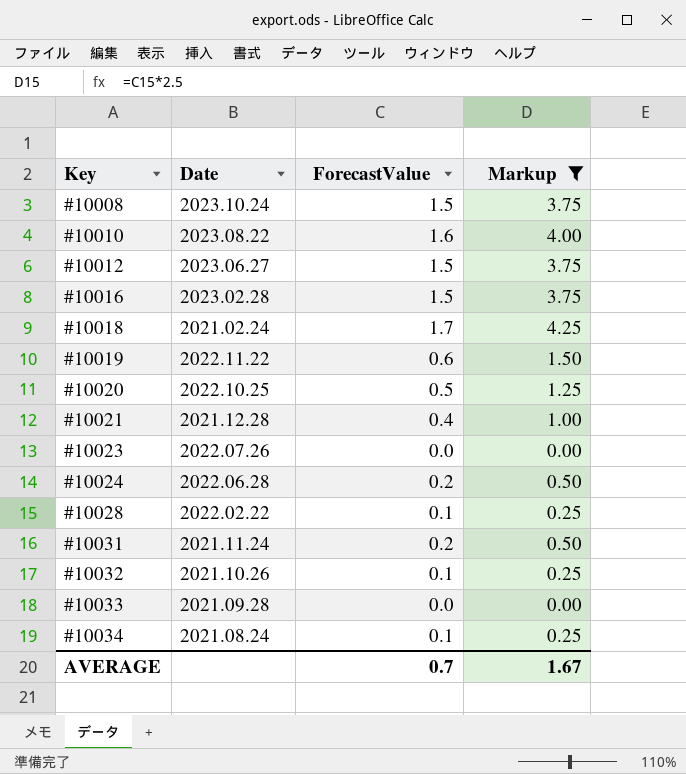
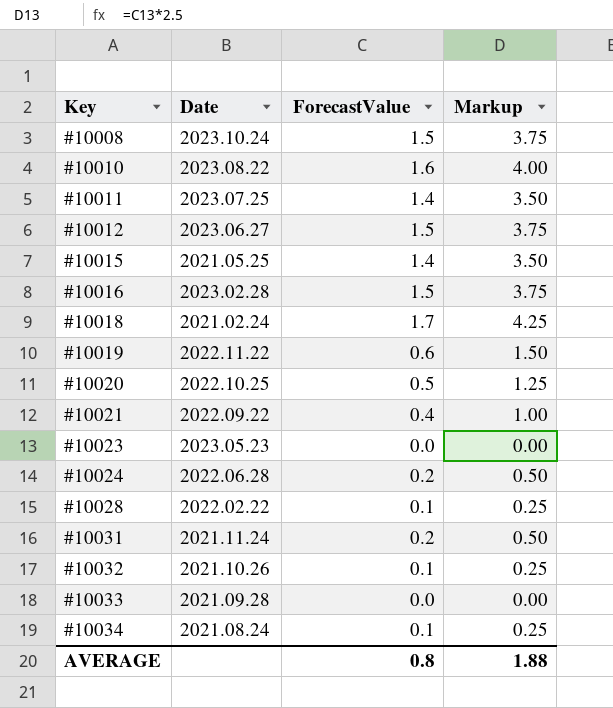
filter: Markup != 3.50 -> none
#10021 | Date: 2021.12.28 -> 2022.09.22
#10023 | Date: 2022.07.26 -> 2023.05.23
AVERAGE | ForecastValue: 0.7 -> 0.8
AVERAGE | Markup: 1.67 -> 1.88

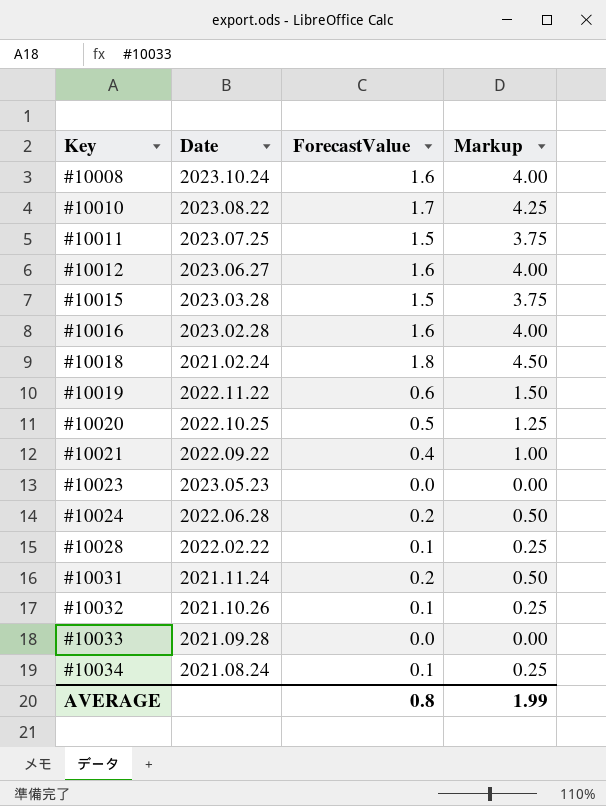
#10008 | ForecastValue: 1.5 -> 1.6
#10008 | Markup: 3.75 -> 4.00
#10010 | ForecastValue: 1.6 -> 1.7
#10010 | Markup: 4.00 -> 4.25
#10011 | ForecastValue: 1.4 -> 1.5
#10011 | Markup: 3.50 -> 3.75
#10012 | ForecastValue: 1.5 -> 1.6
#10012 | Markup: 3.75 -> 4.00
#10015 | Date: 2021.05.25 -> 2023.03.28
#10015 | ForecastValue: 1.4 -> 1.5
#10015 | Markup: 3.50 -> 3.75
#10016 | ForecastValue: 1.5 -> 1.6
#10016 | Markup: 3.75 -> 4.00
#10018 | ForecastValue: 1.7 -> 1.8
#10018 | Markup: 4.25 -> 4.50
AVERAGE | Markup: 1.88 -> 1.99

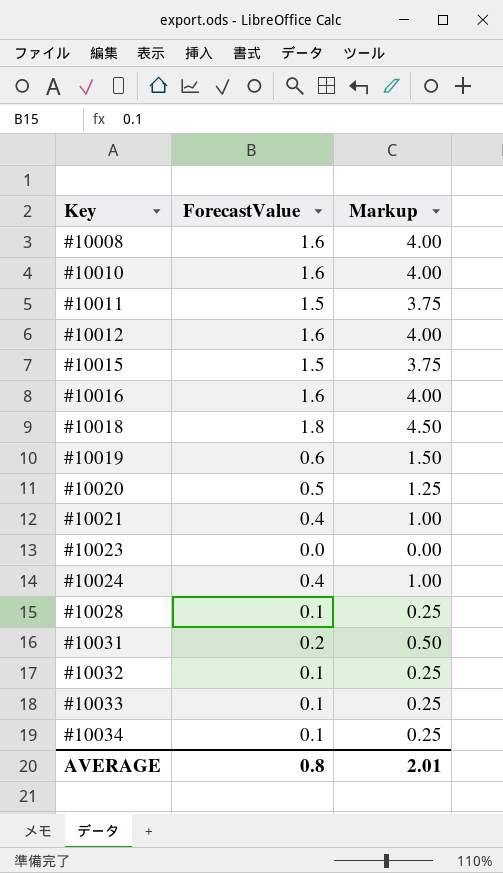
column Date | position: 2 -> none
#10010 | ForecastValue: 1.7 -> 1.6
#10010 | Markup: 4.25 -> 4.00
#10024 | ForecastValue: 0.2 -> 0.4
#10024 | Markup: 0.50 -> 1.00
#10033 | ForecastValue: 0.0 -> 0.1
#10033 | Markup: 0.00 -> 0.25
AVERAGE | Markup: 1.99 -> 2.01

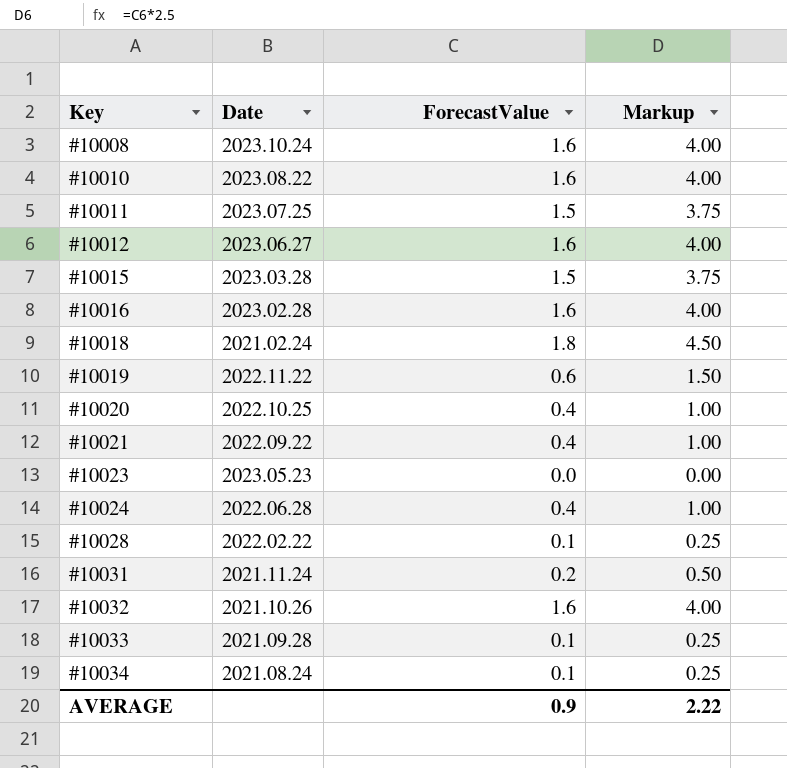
column Date | position: none -> 2
#10020 | ForecastValue: 0.5 -> 0.4
#10020 | Markup: 1.25 -> 1.00
#10032 | ForecastValue: 0.1 -> 1.6
#10032 | Markup: 0.25 -> 4.00
AVERAGE | ForecastValue: 0.8 -> 0.9
AVERAGE | Markup: 2.01 -> 2.22

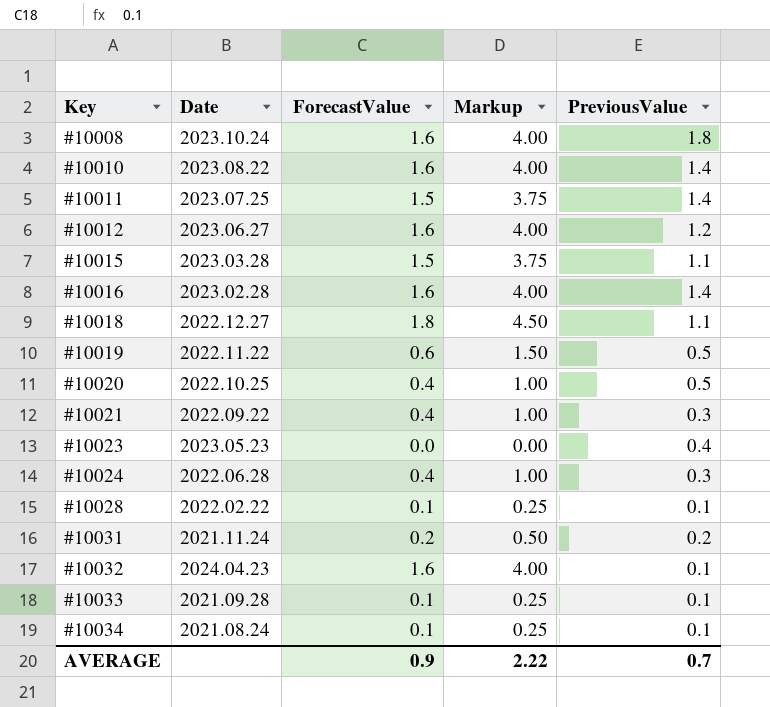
column PreviousValue | position: none -> 5
#10018 | Date: 2021.02.24 -> 2022.12.27
#10032 | Date: 2021.10.26 -> 2024.04.23

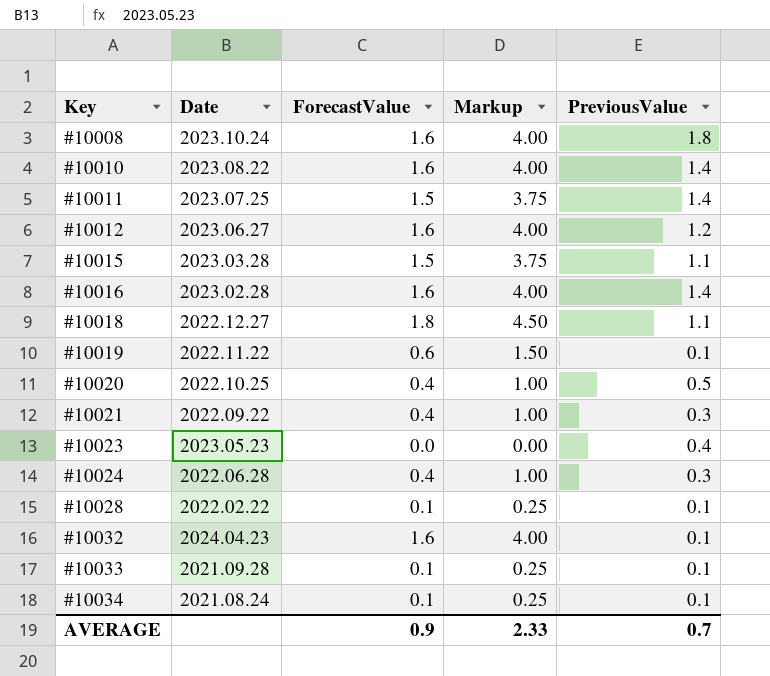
row #10031: 2021.11.24 | 0.2 | 0.50 | 0.2 -> none
#10019 | PreviousValue: 0.5 -> 0.1
AVERAGE | Markup: 2.22 -> 2.33

